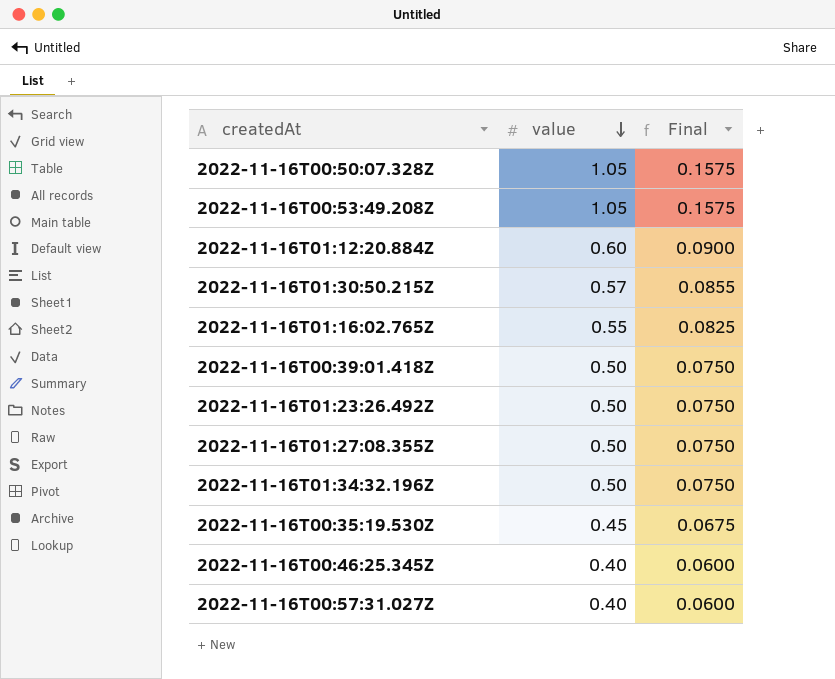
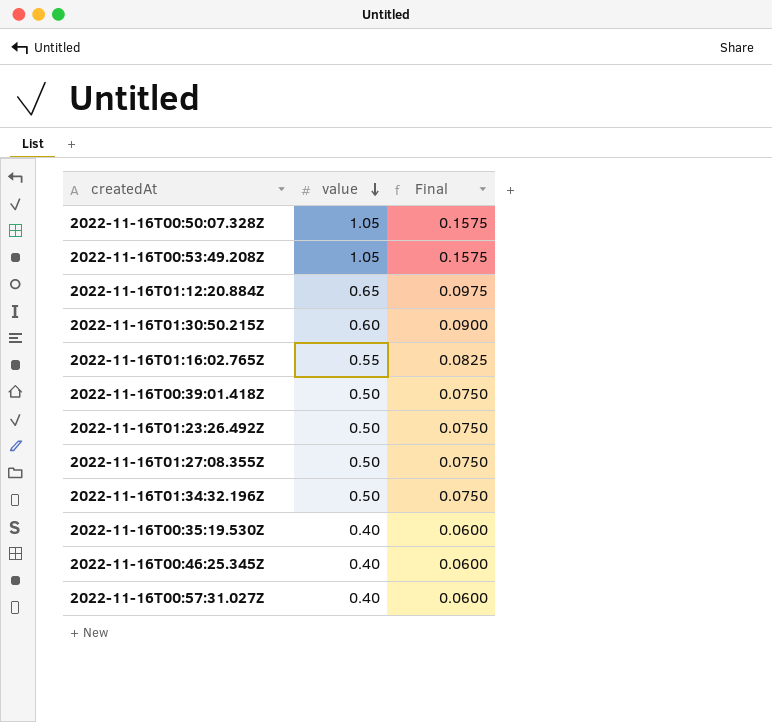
2022-11-16T01:12:20.884Z | value: 0.60 -> 0.65
2022-11-16T01:12:20.884Z | Final: 0.0900 -> 0.0975
2022-11-16T01:30:50.215Z | value: 0.57 -> 0.60
2022-11-16T01:30:50.215Z | Final: 0.0855 -> 0.0900
2022-11-16T00:35:19.530Z | value: 0.45 -> 0.40
2022-11-16T00:35:19.530Z | Final: 0.0675 -> 0.0600

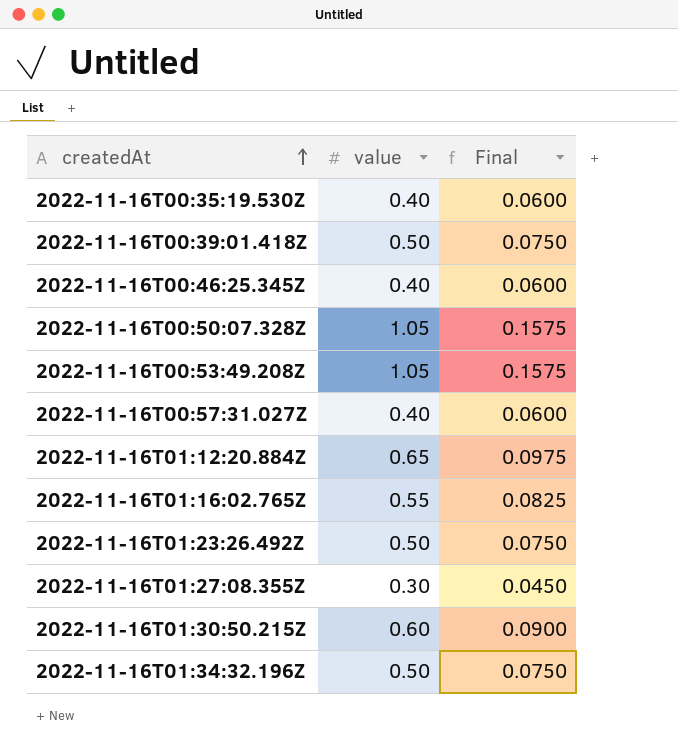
row order: value descending -> createdAt ascending
2022-11-16T01:27:08.355Z | value: 0.50 -> 0.30
2022-11-16T01:27:08.355Z | Final: 0.0750 -> 0.0450

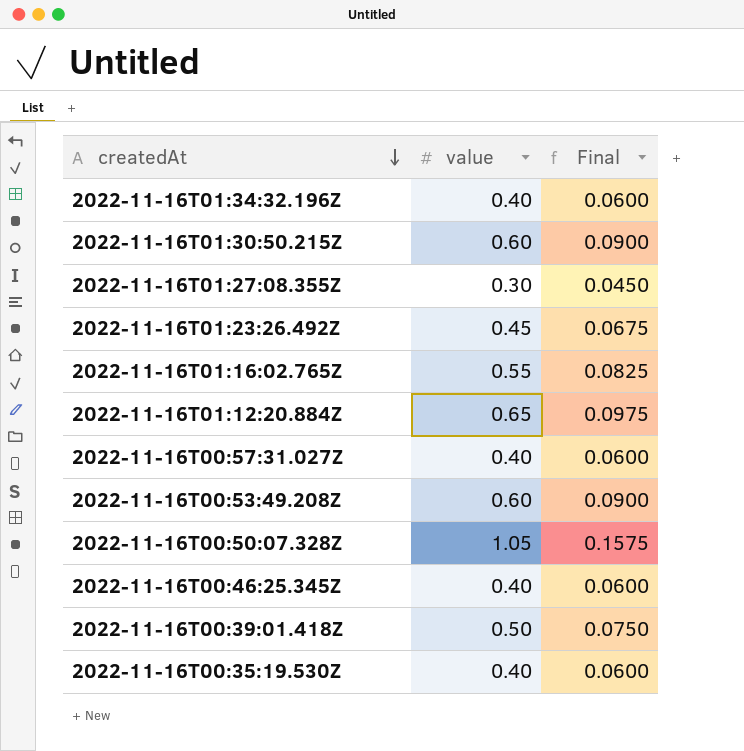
row order: createdAt ascending -> createdAt descending
2022-11-16T01:34:32.196Z | value: 0.50 -> 0.40
2022-11-16T01:34:32.196Z | Final: 0.0750 -> 0.0600
2022-11-16T01:23:26.492Z | value: 0.50 -> 0.45
2022-11-16T01:23:26.492Z | Final: 0.0750 -> 0.0675
2022-11-16T00:53:49.208Z | value: 1.05 -> 0.60
2022-11-16T00:53:49.208Z | Final: 0.1575 -> 0.0900

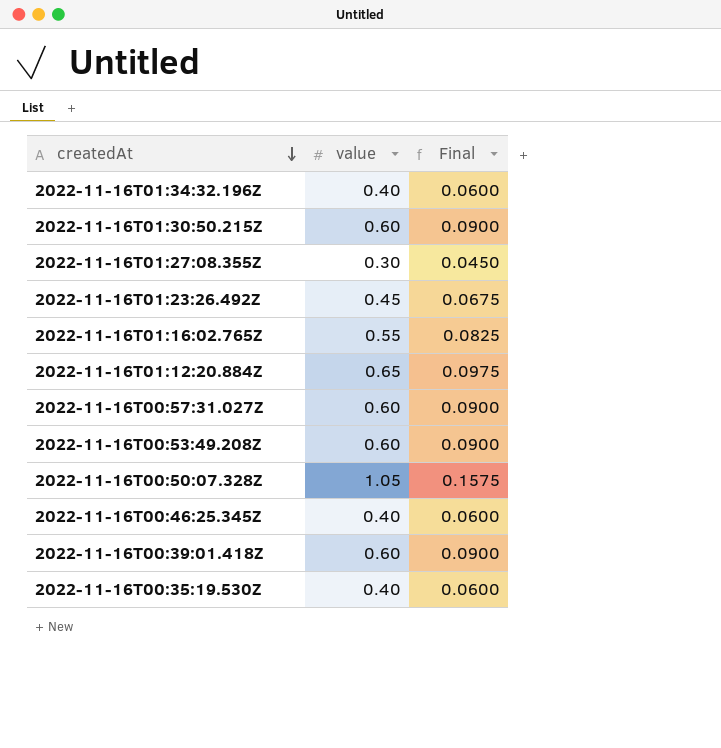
2022-11-16T00:57:31.027Z | value: 0.40 -> 0.60
2022-11-16T00:57:31.027Z | Final: 0.0600 -> 0.0900
2022-11-16T00:39:01.418Z | value: 0.50 -> 0.60
2022-11-16T00:39:01.418Z | Final: 0.0750 -> 0.0900

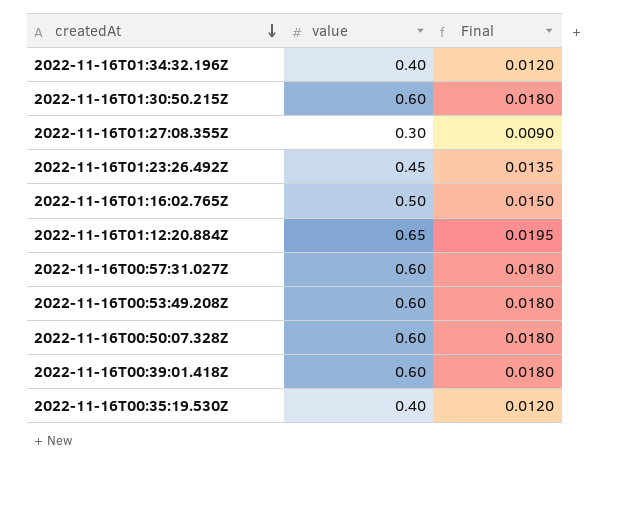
column Final | formula: [value] * 0.15 -> [value] * 0.03
row 2022-11-16T00:46:25.345Z: 0.40 | 0.0600 -> none
2022-11-16T01:16:02.765Z | value: 0.55 -> 0.50
2022-11-16T00:50:07.328Z | value: 1.05 -> 0.60

